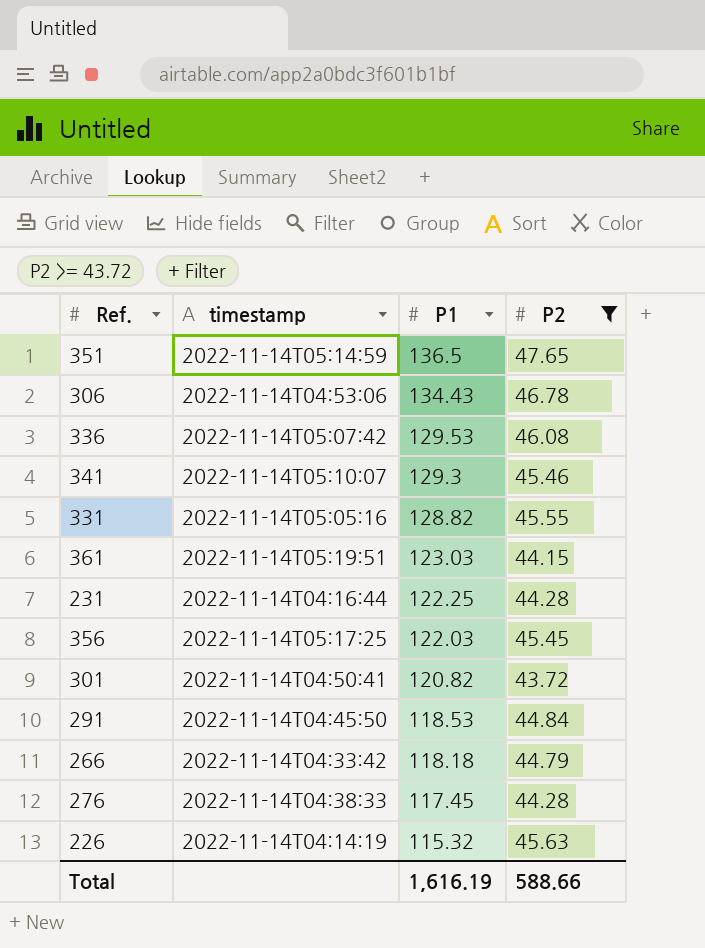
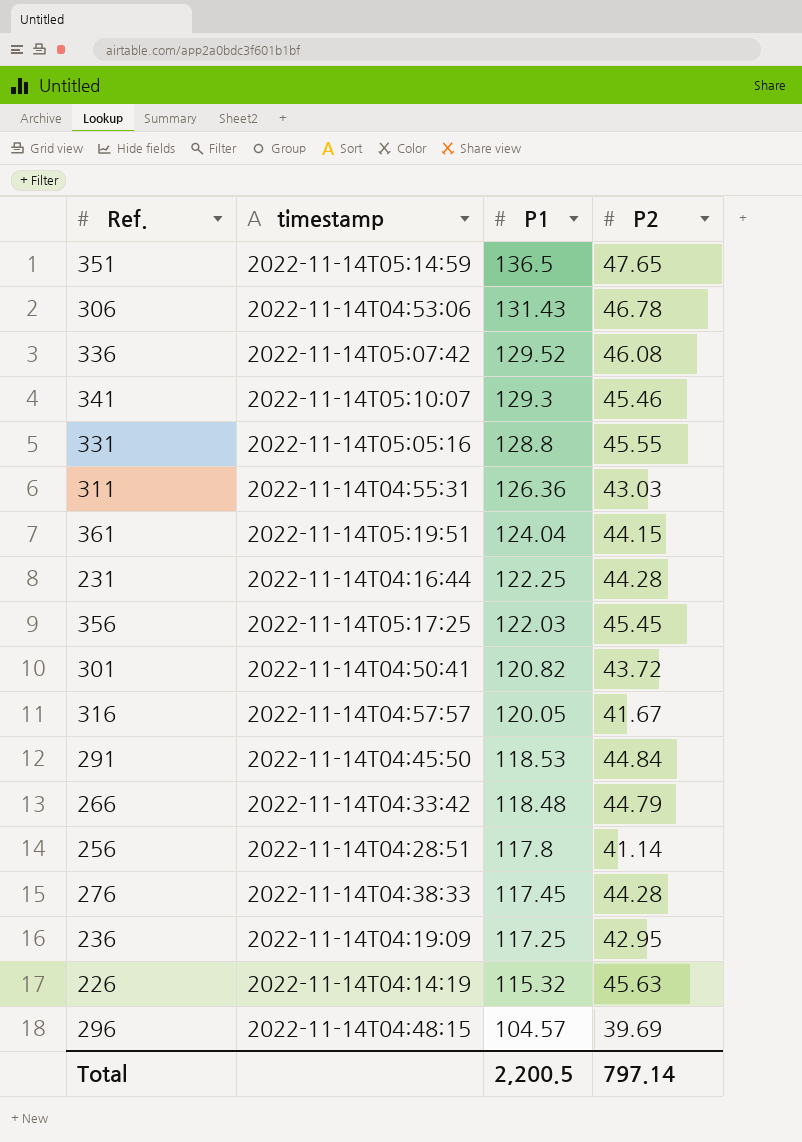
filter: P2 >= 43.72 -> none
306 | P1: 134.43 -> 131.43
336 | P1: 129.53 -> 129.52
331 | P1: 128.82 -> 128.8
361 | P1: 123.03 -> 124.04
266 | P1: 118.18 -> 118.48
Total | P1: 1,616.19 -> 2,200.5
Total | P2: 588.66 -> 797.14

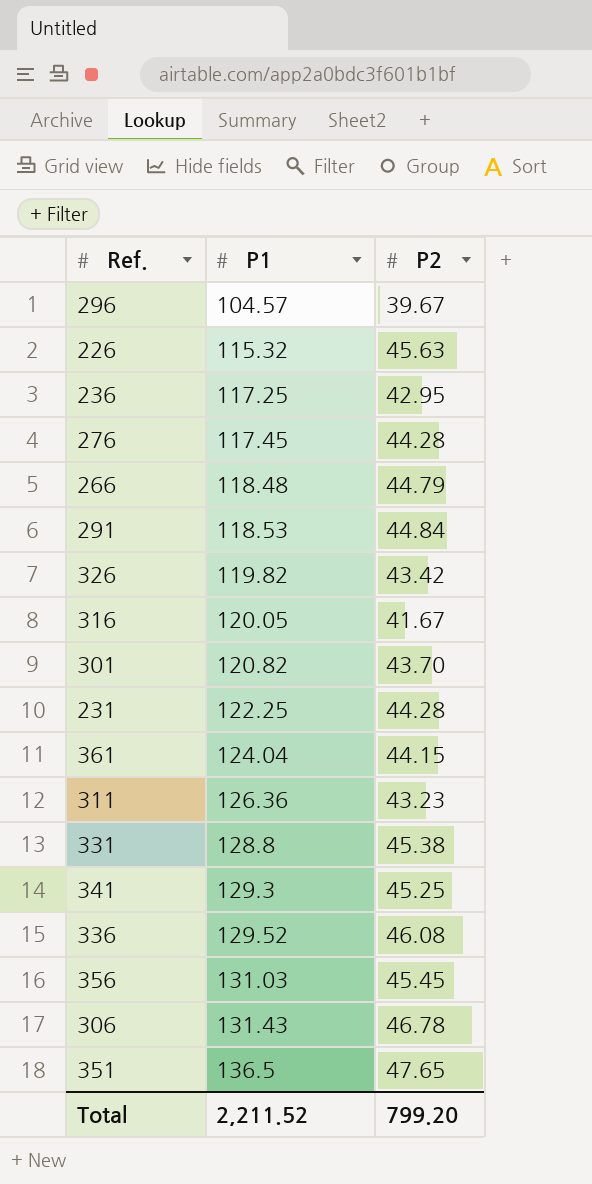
row order: P1 descending -> P1 ascending
column timestamp | position: 2 -> none
row 256: 2022-11-14T04:28:51 | 117.8 | 41.14 -> none
296 | P2: 39.69 -> 39.67
row 326: none -> 119.82 | 43.42
301 | P2: 43.72 -> 43.70
311 | P2: 43.03 -> 43.23
331 | P2: 45.55 -> 45.38
341 | P2: 45.46 -> 45.25
356 | P1: 122.03 -> 131.03
Total | P1: 2,200.5 -> 2,211.52
Total | P2: 797.14 -> 799.20

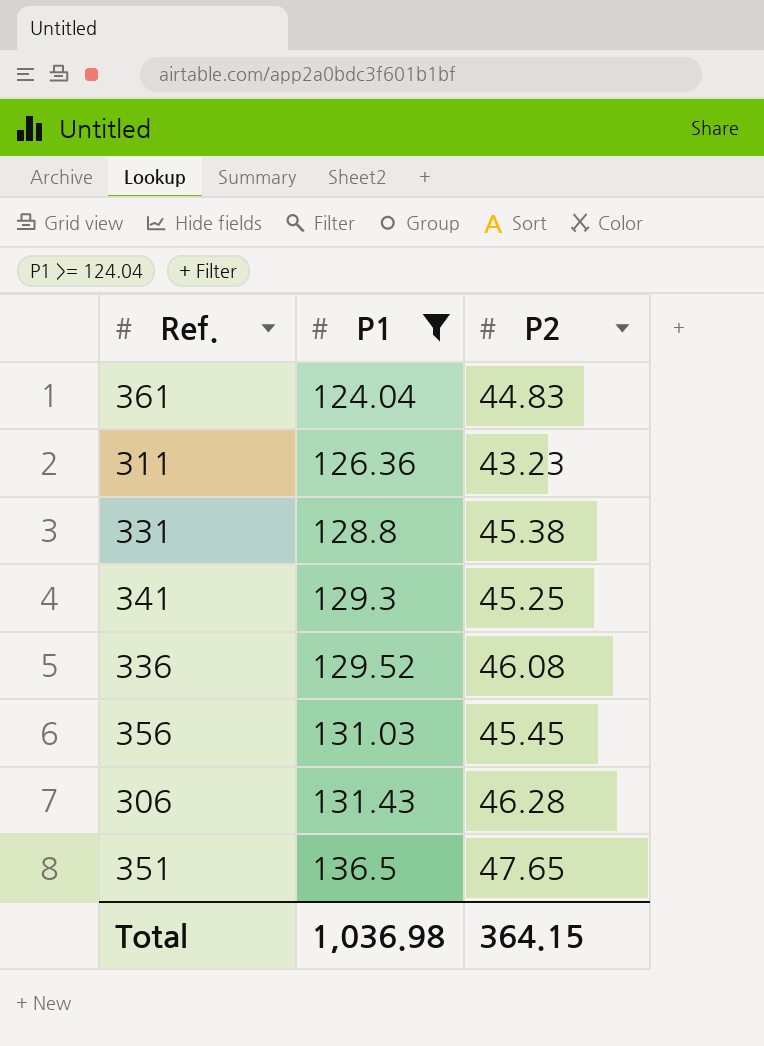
filter: none -> P1 >= 124.04
361 | P2: 44.15 -> 44.83
306 | P2: 46.78 -> 46.28
Total | P1: 2,211.52 -> 1,036.98
Total | P2: 799.20 -> 364.15

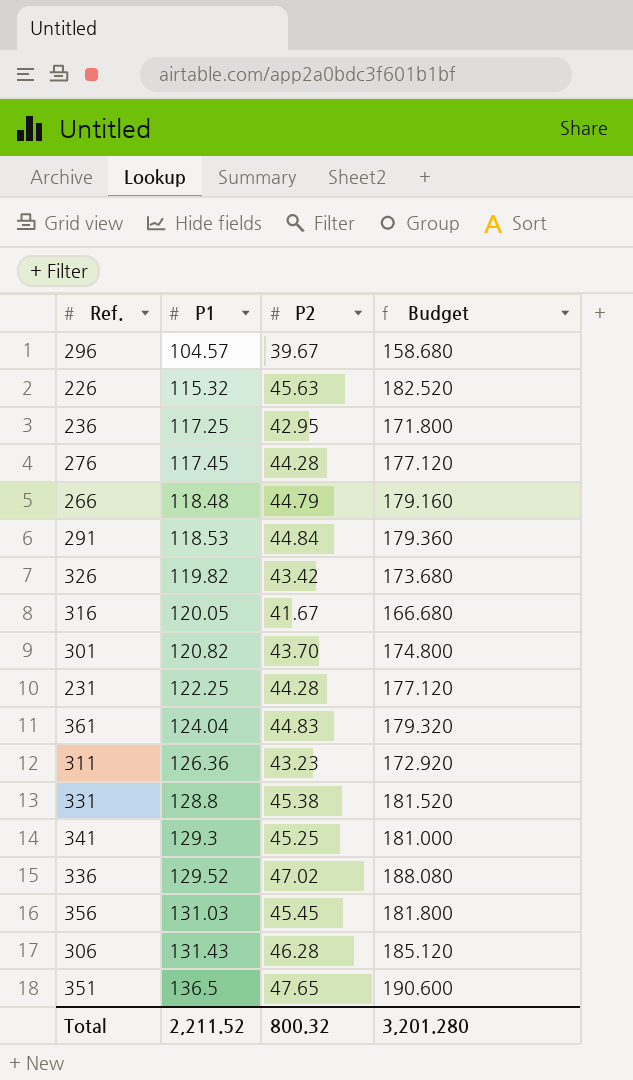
filter: P1 >= 124.04 -> none
column Budget | formula: none -> [P2] * 4
336 | P2: 46.08 -> 47.02
Total | P1: 1,036.98 -> 2,211.52
Total | P2: 364.15 -> 800.32

